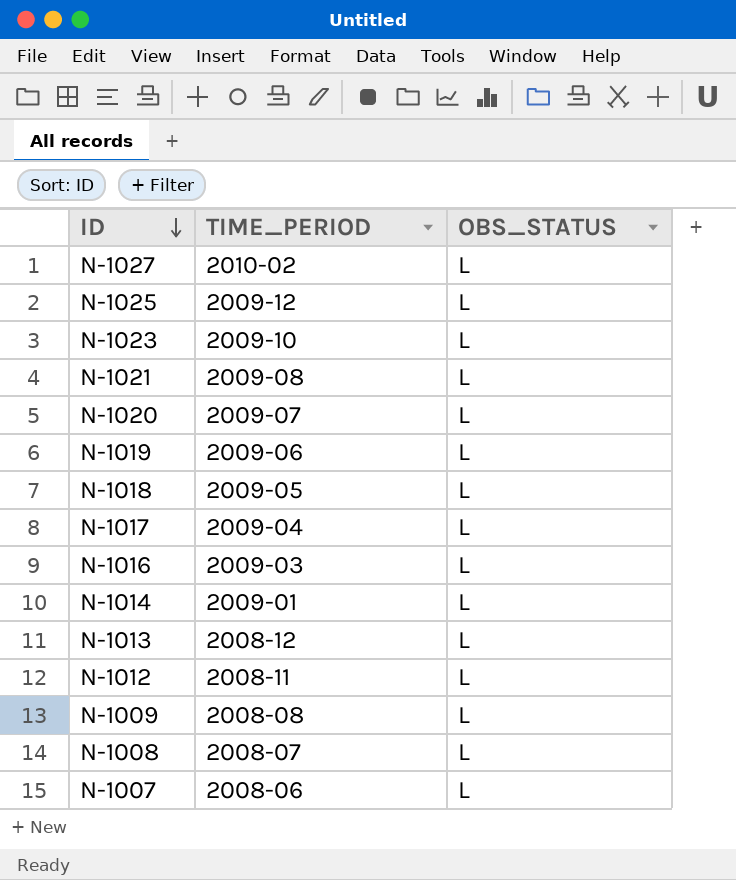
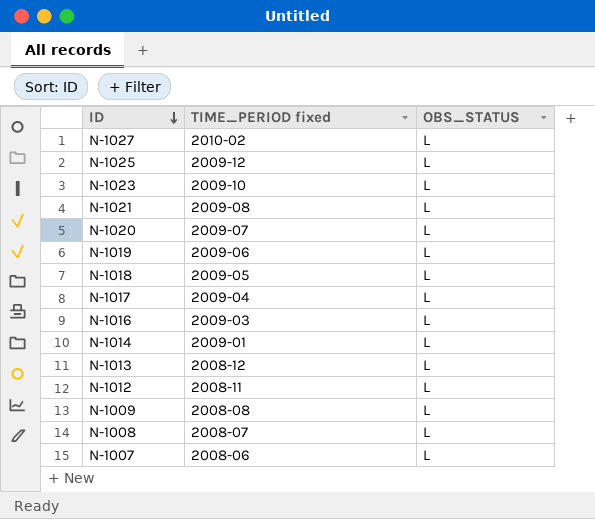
column name: TIME_PERIOD -> TIME_PERIOD fixed

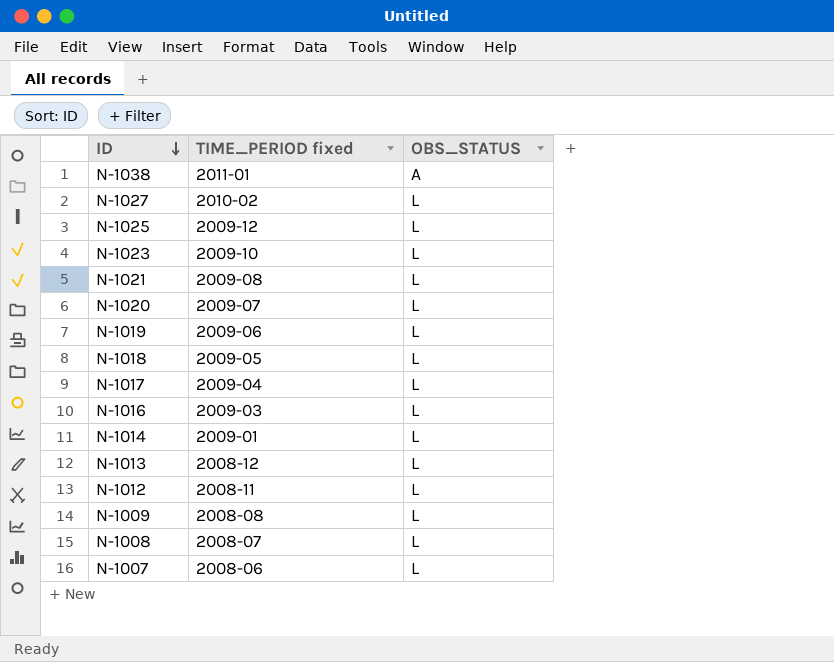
row N-1038: none -> 2011-01 | A

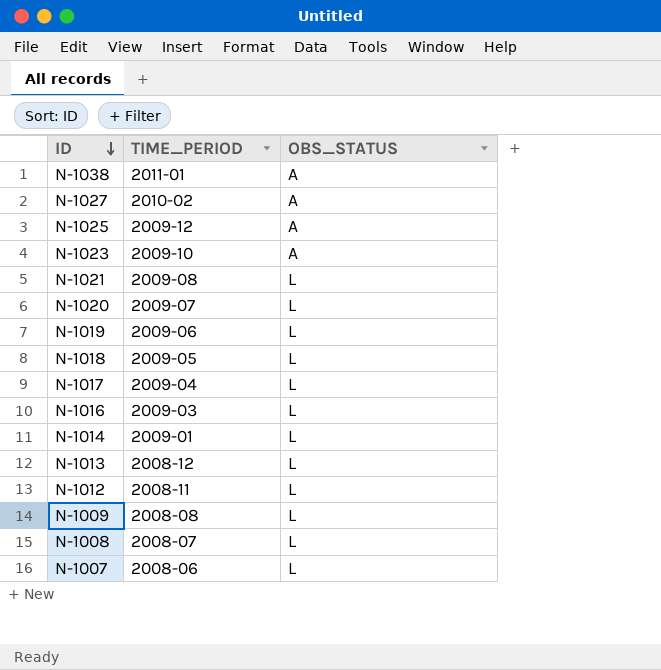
column name: TIME_PERIOD fixed -> TIME_PERIOD
N-1027 | OBS_STATUS: L -> A
N-1025 | OBS_STATUS: L -> A
N-1023 | OBS_STATUS: L -> A

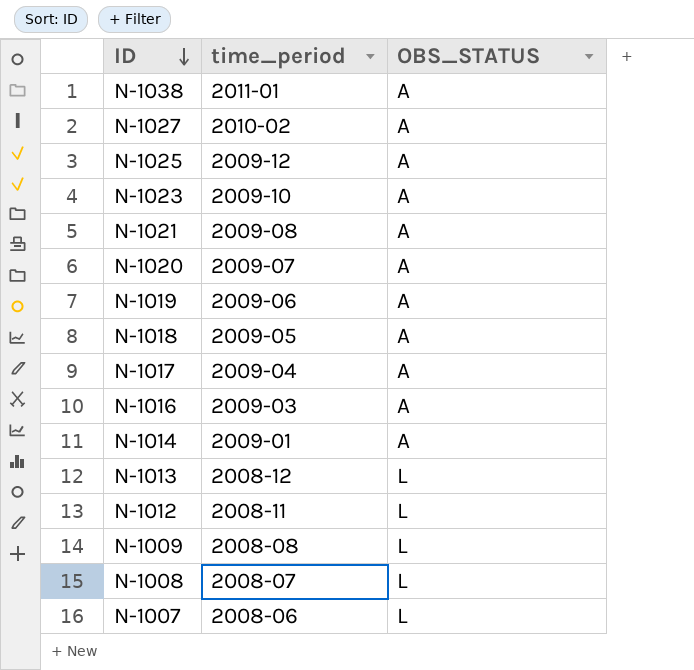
column name: TIME_PERIOD -> time_period
N-1021 | OBS_STATUS: L -> A
N-1020 | OBS_STATUS: L -> A
N-1019 | OBS_STATUS: L -> A
N-1018 | OBS_STATUS: L -> A
N-1017 | OBS_STATUS: L -> A
N-1016 | OBS_STATUS: L -> A
N-1014 | OBS_STATUS: L -> A

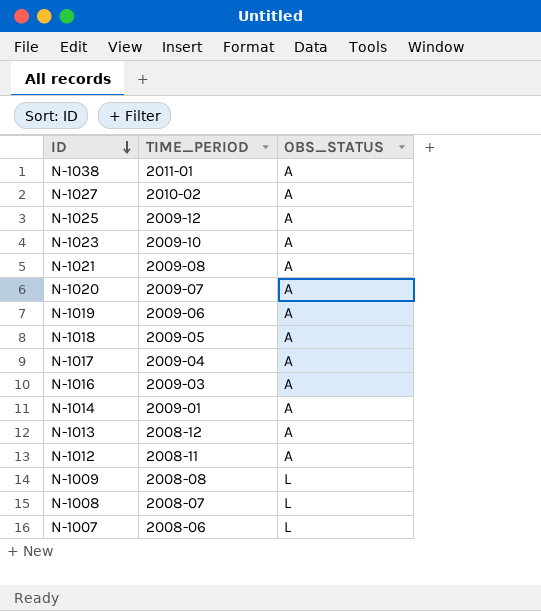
column name: time_period -> TIME_PERIOD
N-1013 | OBS_STATUS: L -> A
N-1012 | OBS_STATUS: L -> A

